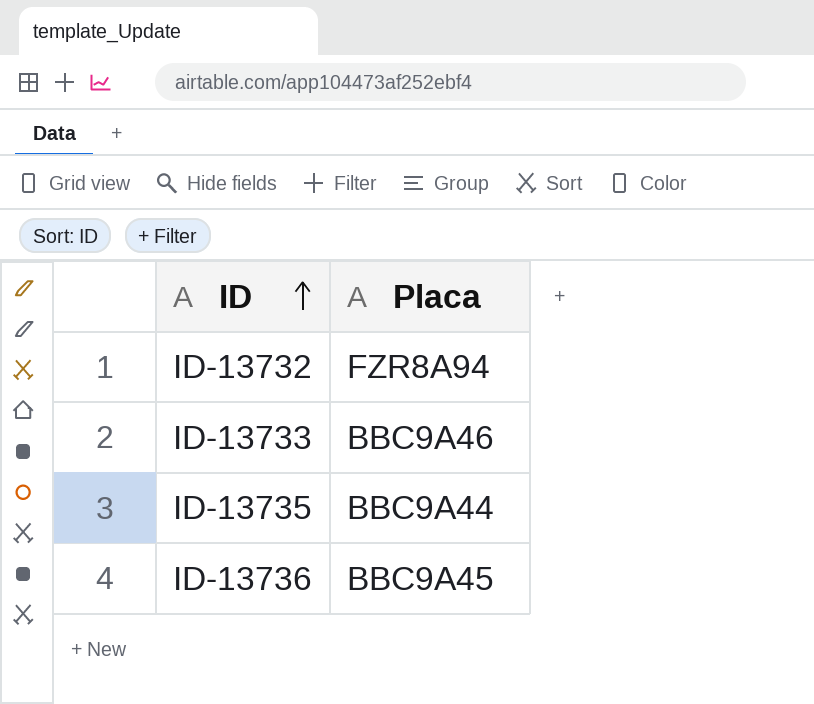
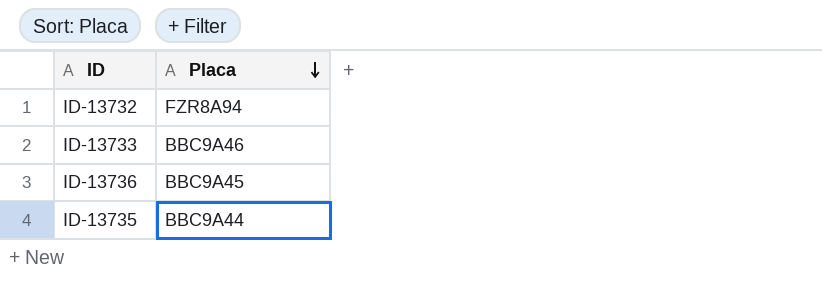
row order: ID ascending -> Placa descending

